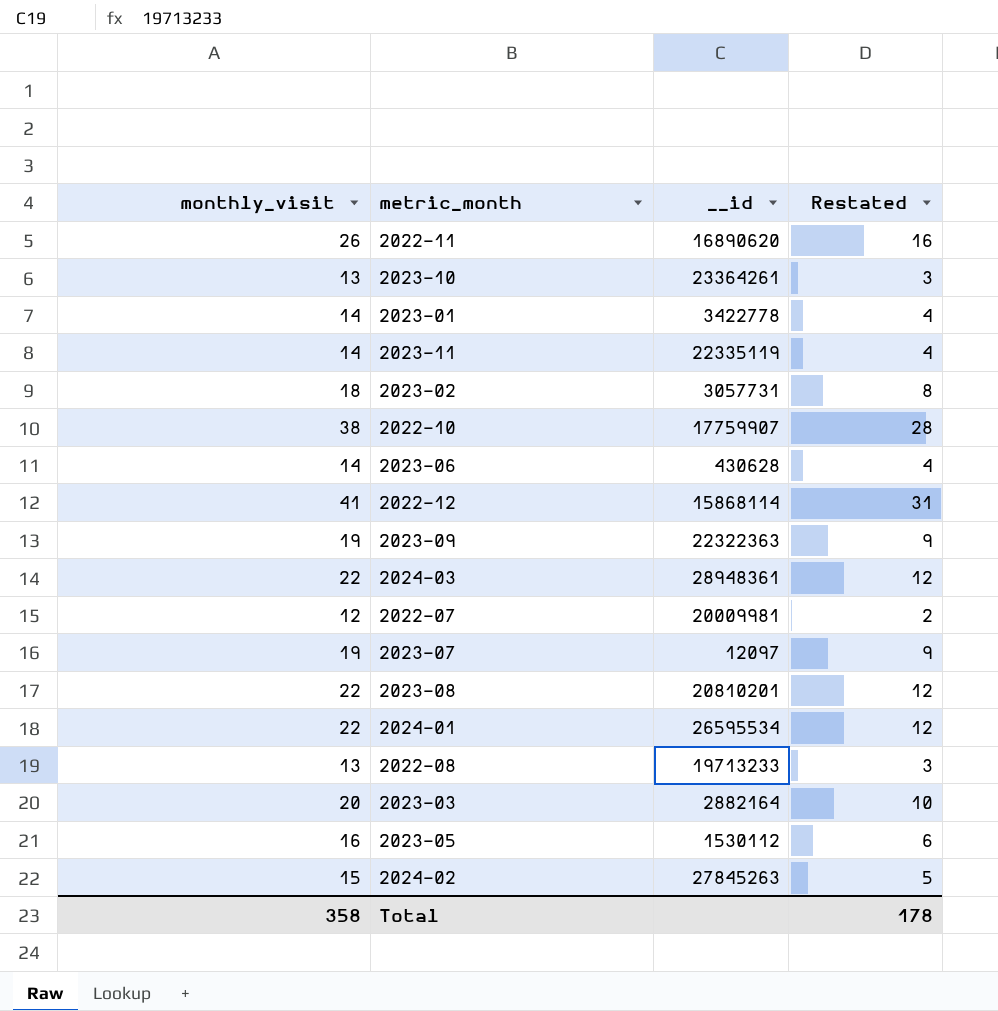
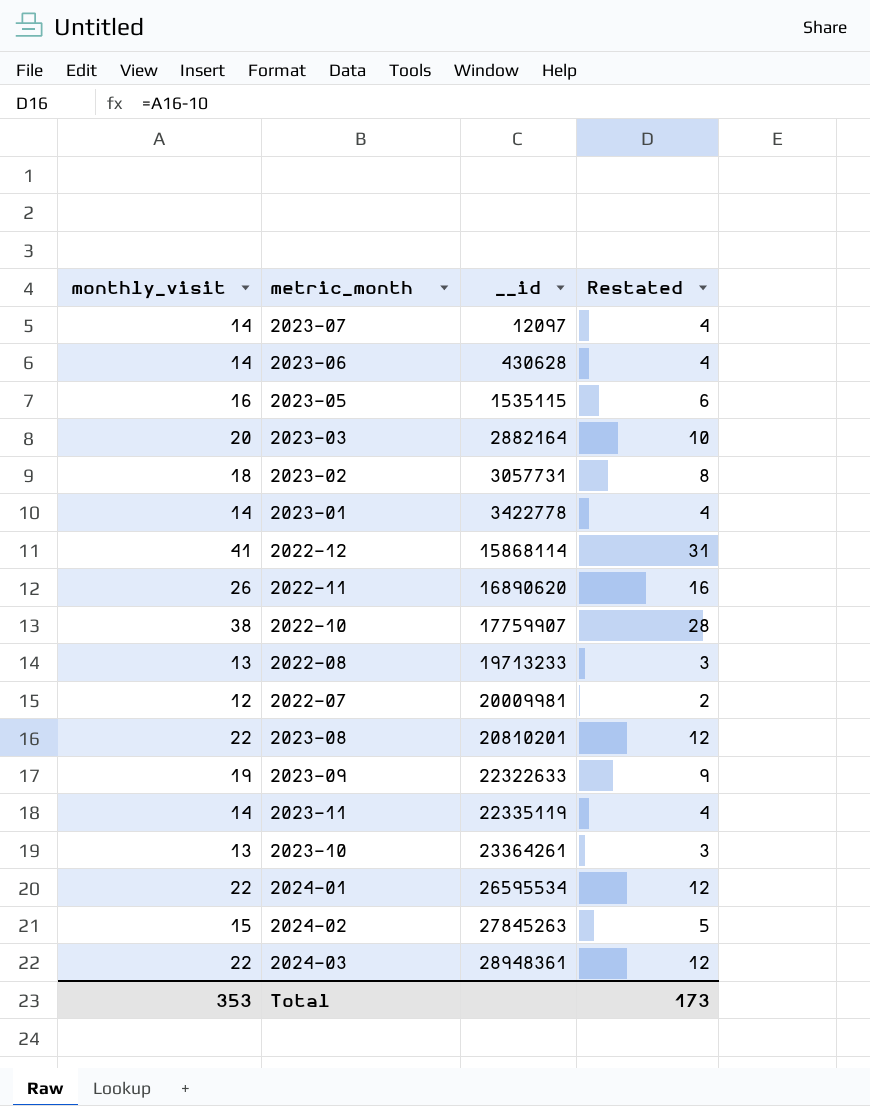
row order: none -> __id ascending
2023-07 | monthly_visit: 19 -> 14
2023-07 | Restated: 9 -> 4
2023-05 | __id: 1530112 -> 1535115
2023-09 | __id: 22322363 -> 22322633
Total | monthly_visit: 358 -> 353
Total | Restated: 178 -> 173

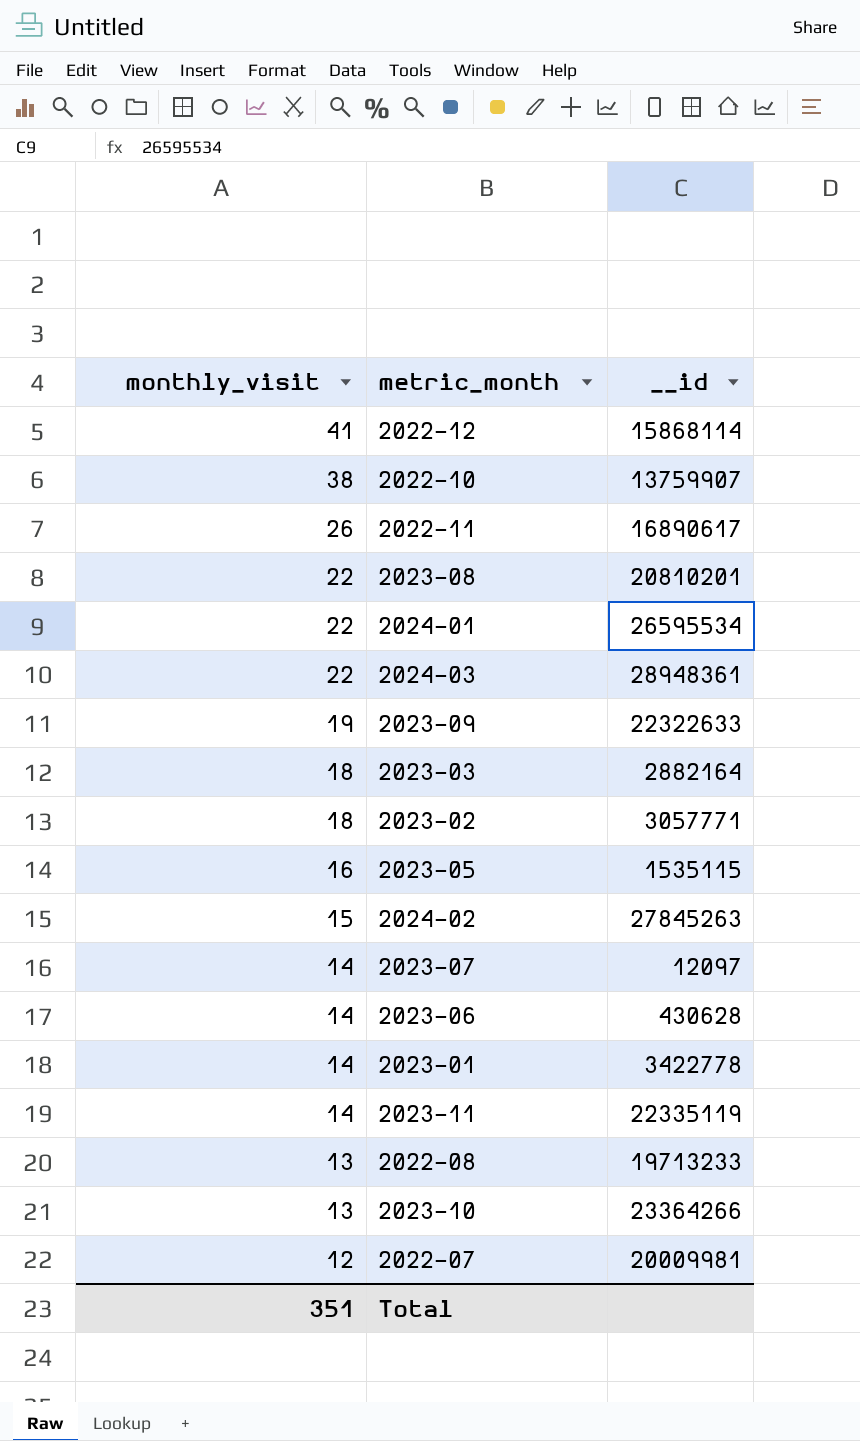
row order: __id ascending -> monthly_visit descending
column Restated | formula: [monthly_visit] - 10 -> none
2022-10 | __id: 17759907 -> 13759907
2022-11 | __id: 16890620 -> 16890617
2023-03 | monthly_visit: 20 -> 18
2023-02 | __id: 3057731 -> 3057771
2023-10 | __id: 23364261 -> 23364266
Total | monthly_visit: 353 -> 351

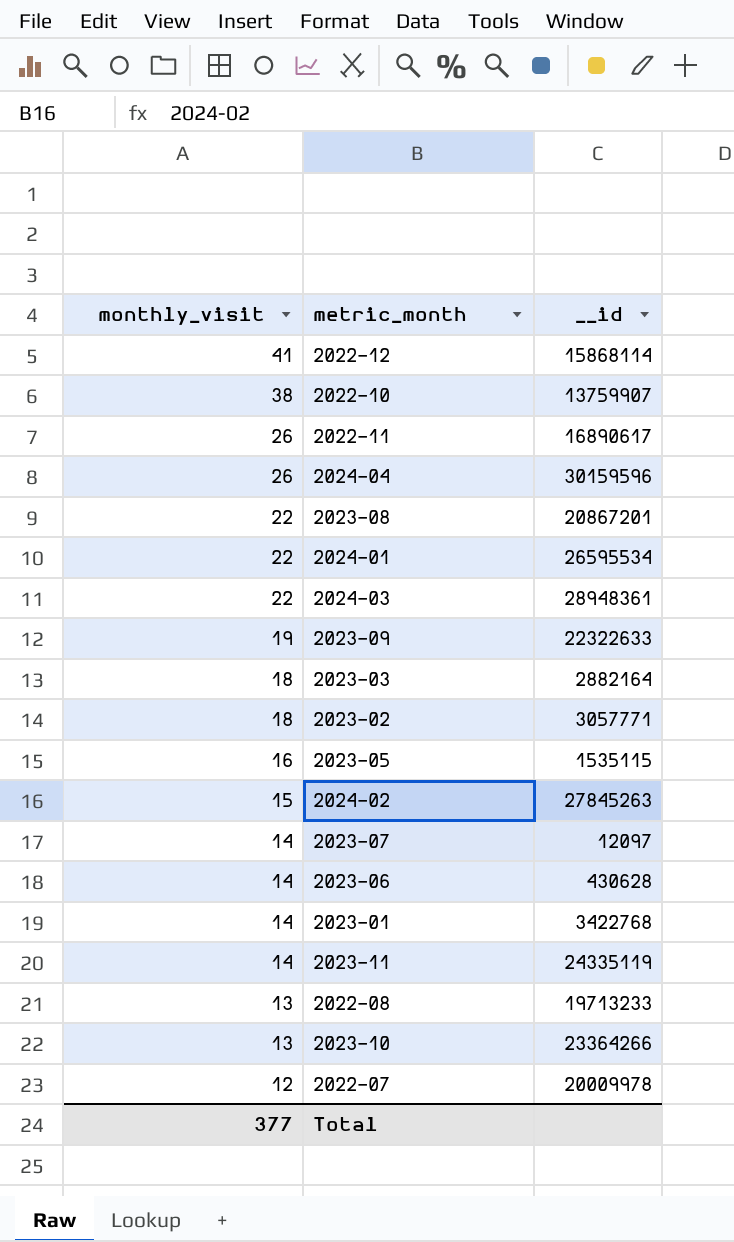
row 2024-04: none -> 26 | 30159596
2023-08 | __id: 20810201 -> 20867201
2023-01 | __id: 3422778 -> 3422768
2023-11 | __id: 22335119 -> 24335119
2022-07 | __id: 20009981 -> 20009978
Total | monthly_visit: 351 -> 377

